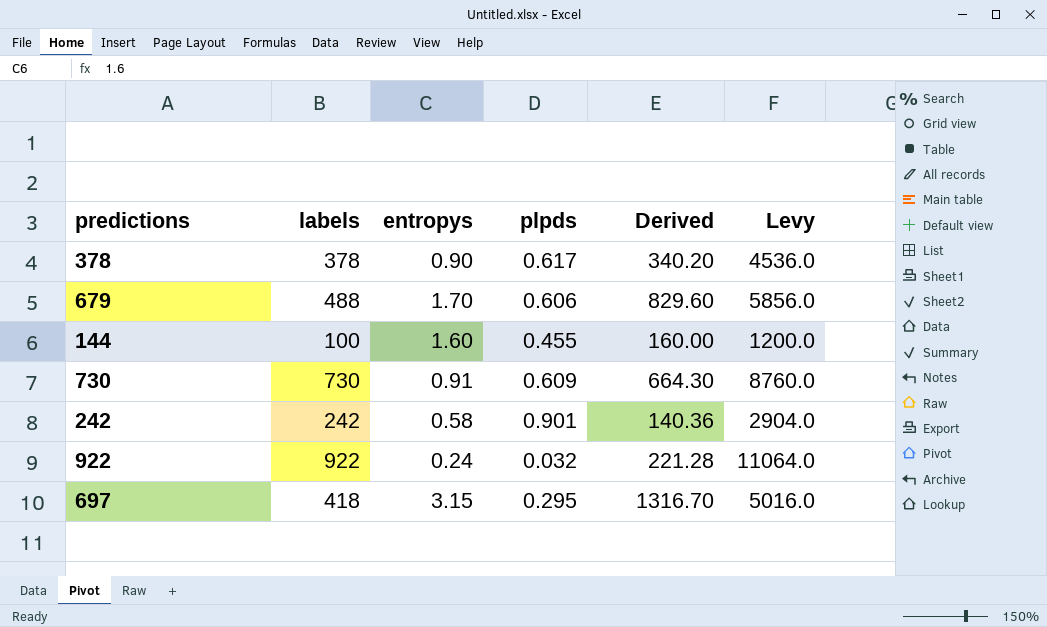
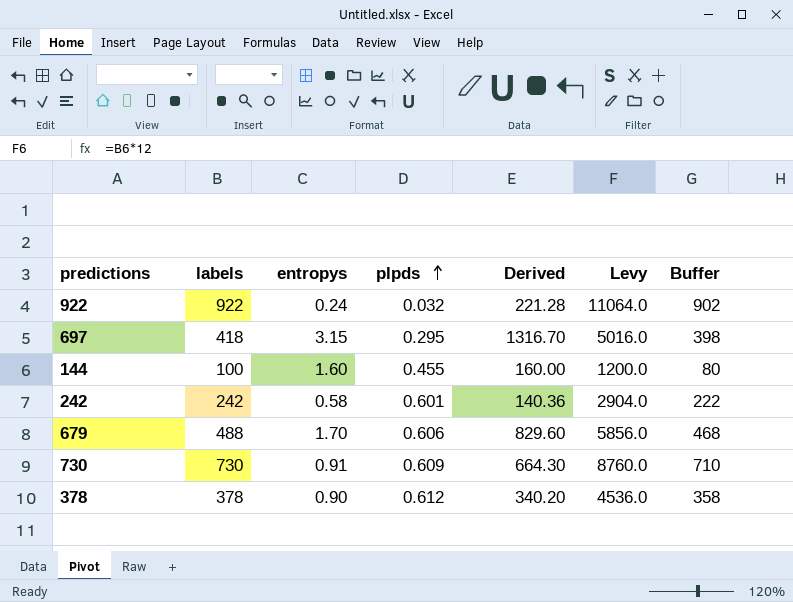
row order: none -> plpds ascending
column Buffer | formula: none -> [labels] - 20
242 | plpds: 0.901 -> 0.601
378 | plpds: 0.617 -> 0.612

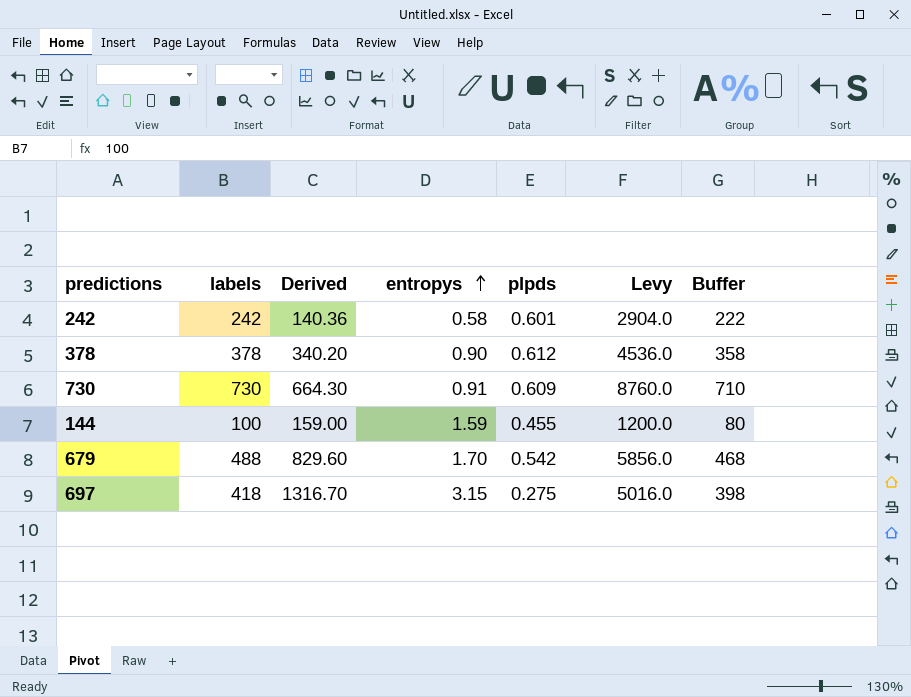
row order: plpds ascending -> entropys ascending
column Derived | position: 5 -> 3
row 922: 922 | 0.24 | 0.032 | 221.28 | 11064.0 | 902 -> none
144 | Derived: 160.00 -> 159.00
144 | entropys: 1.60 -> 1.59
679 | plpds: 0.606 -> 0.542
697 | plpds: 0.295 -> 0.275

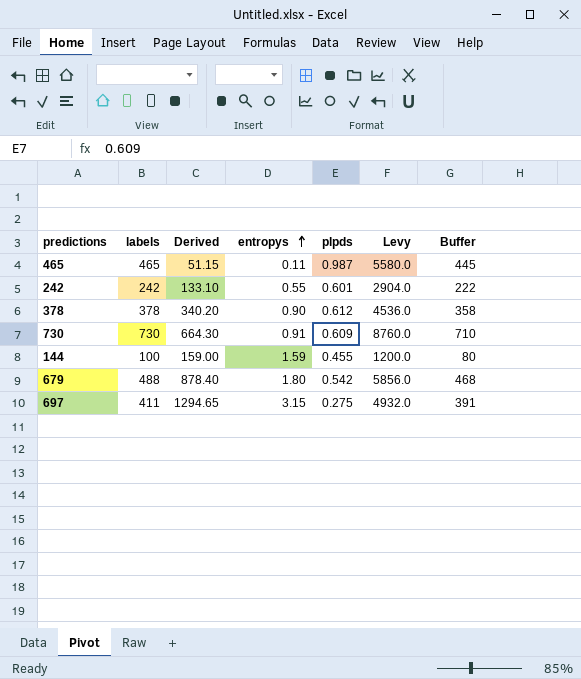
row 465: none -> 465 | 51.15 | 0.11 | 0.987 | 5580.0 | 445
242 | Derived: 140.36 -> 133.10
242 | entropys: 0.58 -> 0.55
679 | Derived: 829.60 -> 878.40
679 | entropys: 1.70 -> 1.80
697 | labels: 418 -> 411
697 | Derived: 1316.70 -> 1294.65
697 | Levy: 5016.0 -> 4932.0
697 | Buffer: 398 -> 391

